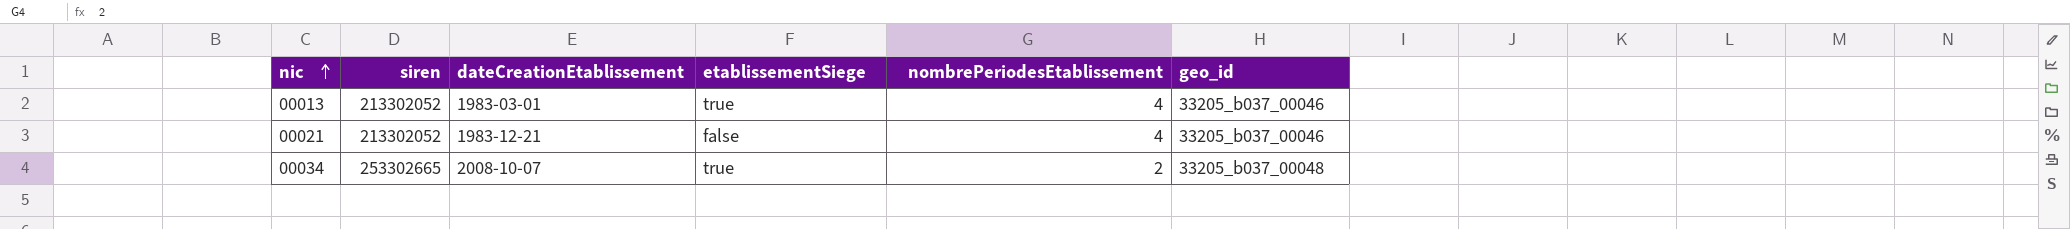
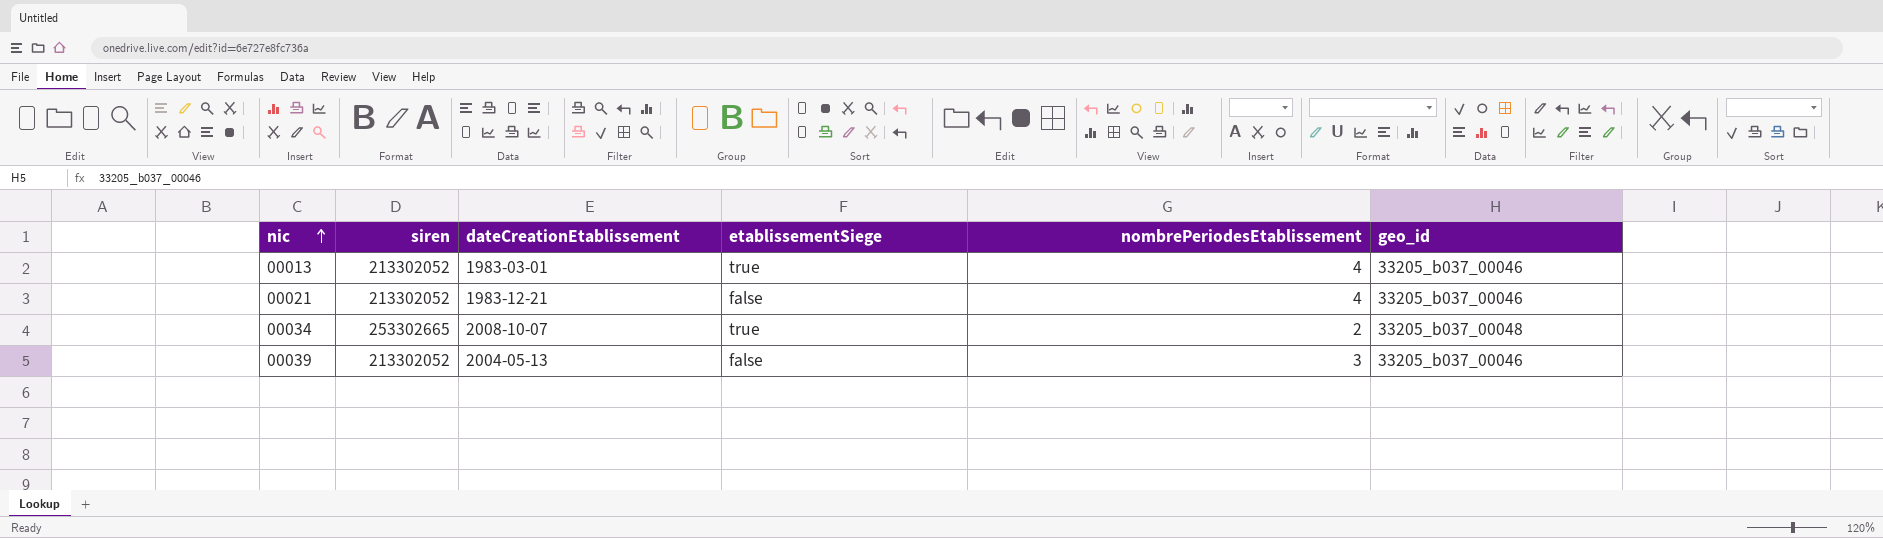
row 00039: none -> 213302052 | 2004-05-13 | false | 3 | 33205_b037_00046

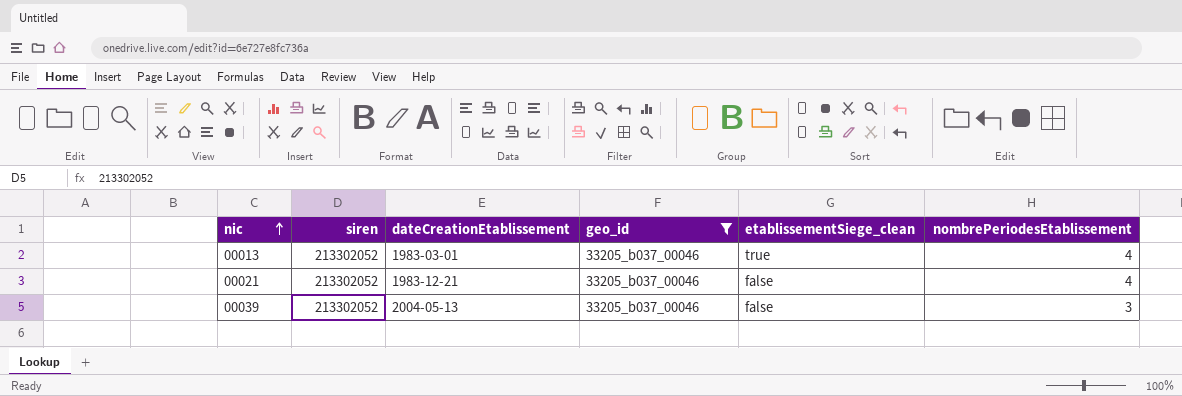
filter: none -> geo_id = 33205_b037_00046
column geo_id | position: 6 -> 4
column name: etablissementSiege -> etablissementSiege_clean

